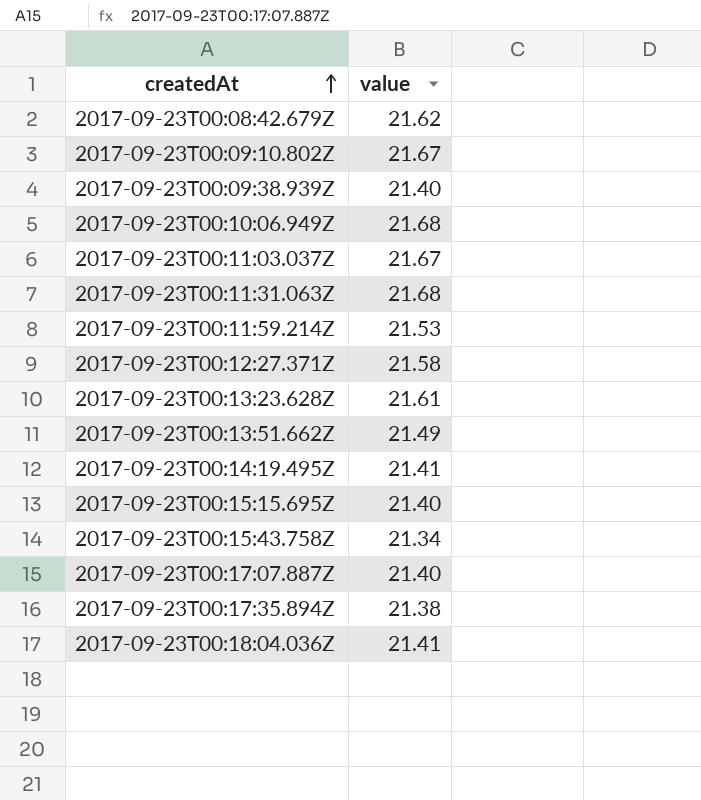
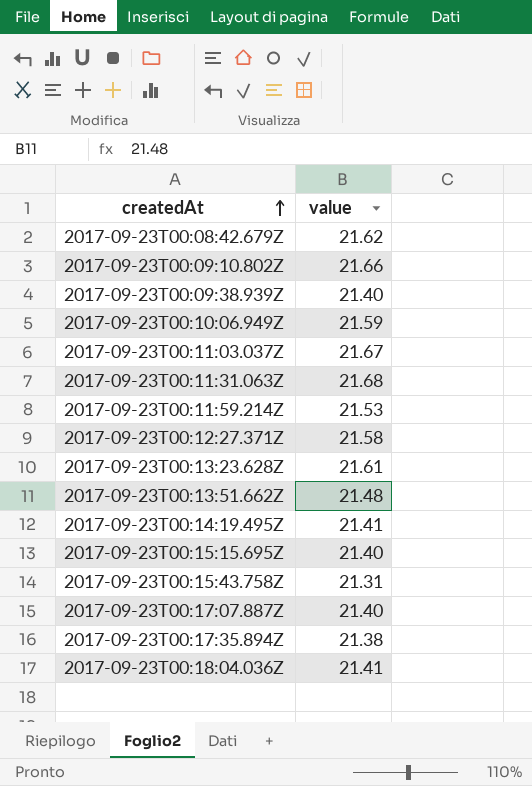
2017-09-23T00:09:10.802Z | value: 21.67 -> 21.66
2017-09-23T00:10:06.949Z | value: 21.68 -> 21.59
2017-09-23T00:13:51.662Z | value: 21.49 -> 21.48
2017-09-23T00:15:43.758Z | value: 21.34 -> 21.31

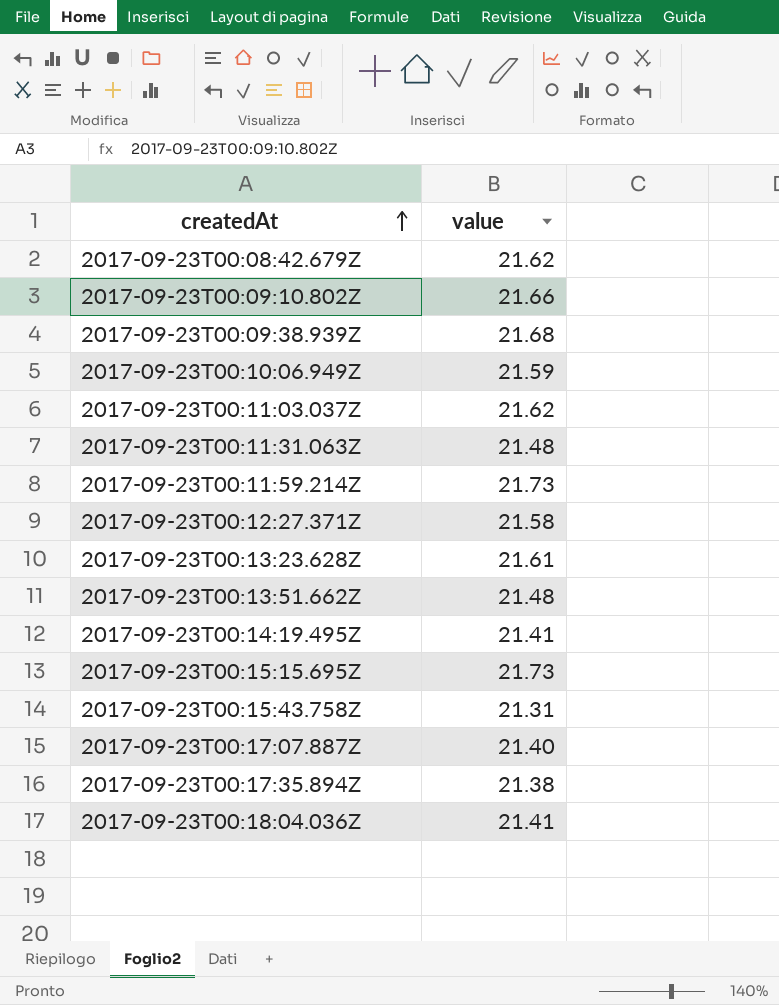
2017-09-23T00:09:38.939Z | value: 21.40 -> 21.68
2017-09-23T00:11:03.037Z | value: 21.67 -> 21.62
2017-09-23T00:11:31.063Z | value: 21.68 -> 21.48
2017-09-23T00:11:59.214Z | value: 21.53 -> 21.73
2017-09-23T00:15:15.695Z | value: 21.40 -> 21.73

